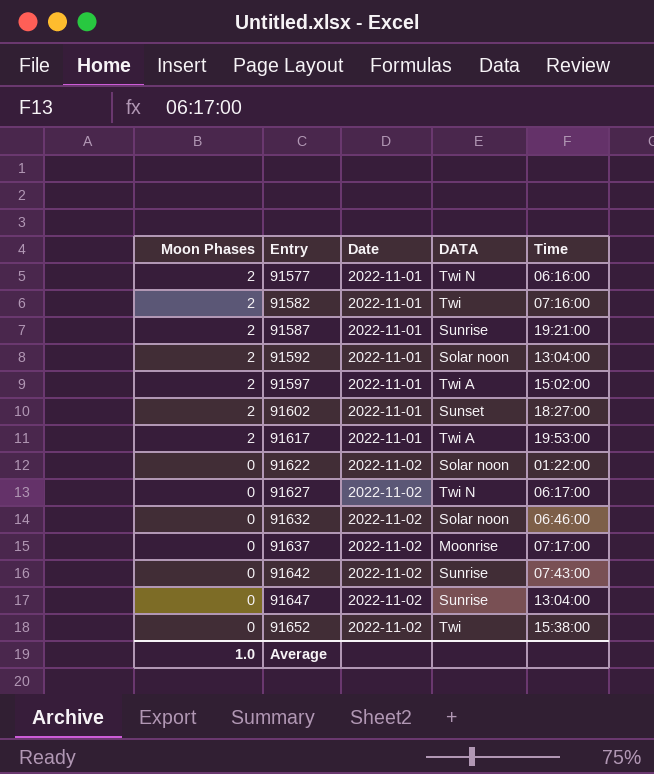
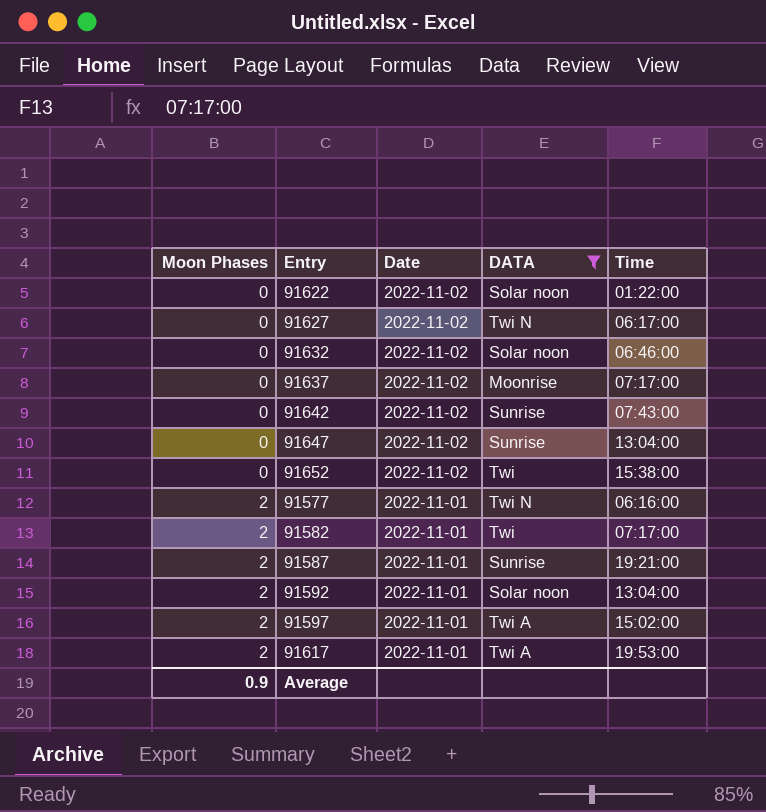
filter: none -> DATA != Sunset
row order: Moon Phases descending -> Moon Phases ascending
91582 | Time: 07:16:00 -> 07:17:00
Average | Moon Phases: 1.0 -> 0.9

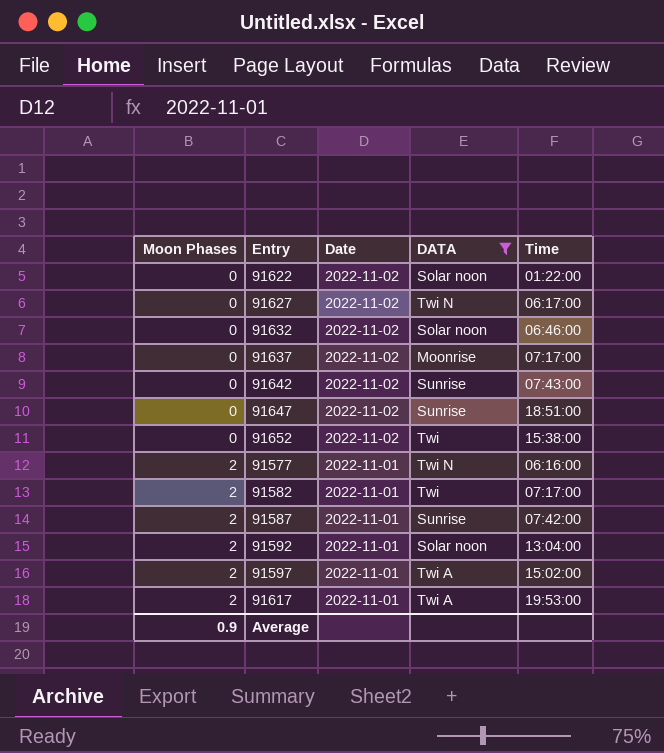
91647 | Time: 13:04:00 -> 18:51:00
91587 | Time: 19:21:00 -> 07:42:00

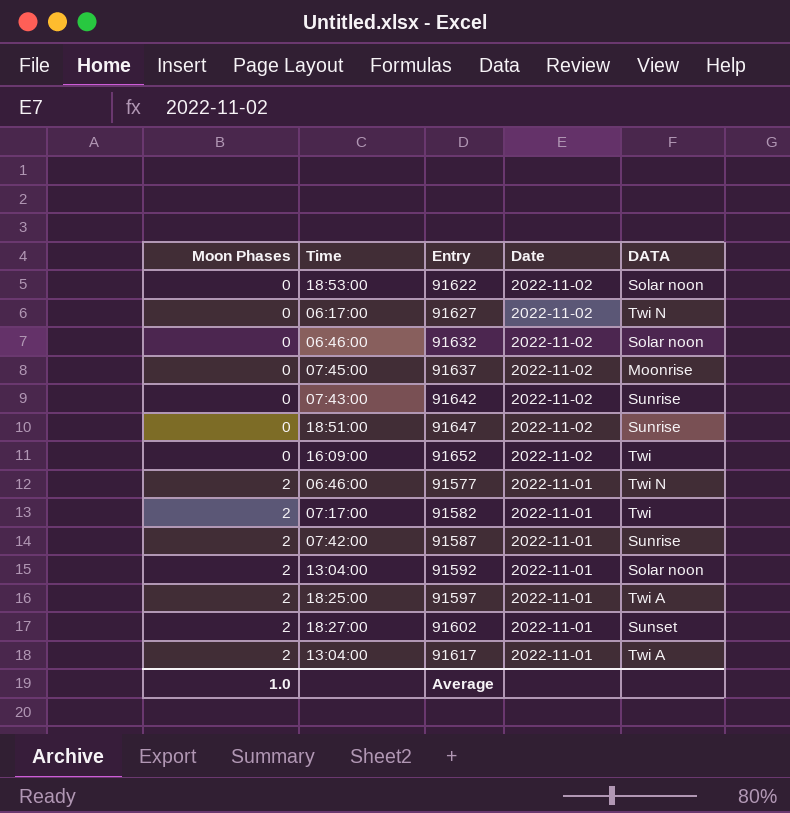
filter: DATA != Sunset -> none
column Time | position: 5 -> 2
91622 | Time: 01:22:00 -> 18:53:00
91637 | Time: 07:17:00 -> 07:45:00
91652 | Time: 15:38:00 -> 16:09:00
91577 | Time: 06:16:00 -> 06:46:00
91597 | Time: 15:02:00 -> 18:25:00
91617 | Time: 19:53:00 -> 13:04:00
Average | Moon Phases: 0.9 -> 1.0

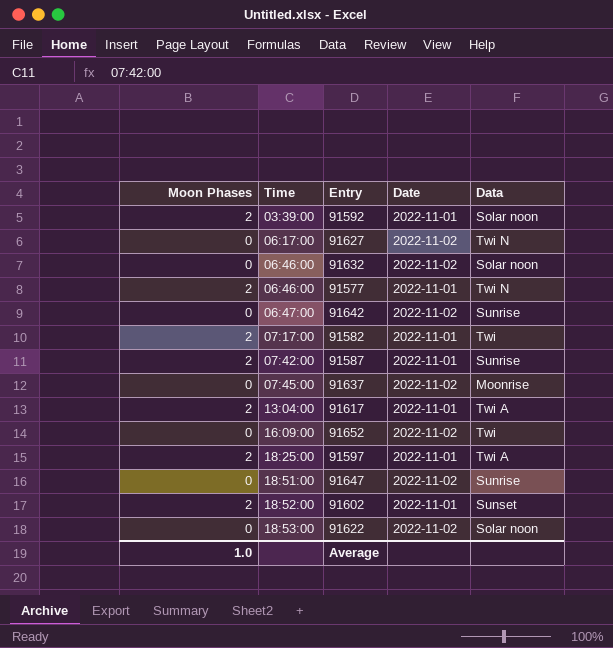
row order: Moon Phases ascending -> Time ascending
column name: DATA -> Data
91592 | Time: 13:04:00 -> 03:39:00
91642 | Time: 07:43:00 -> 06:47:00
91602 | Time: 18:27:00 -> 18:52:00

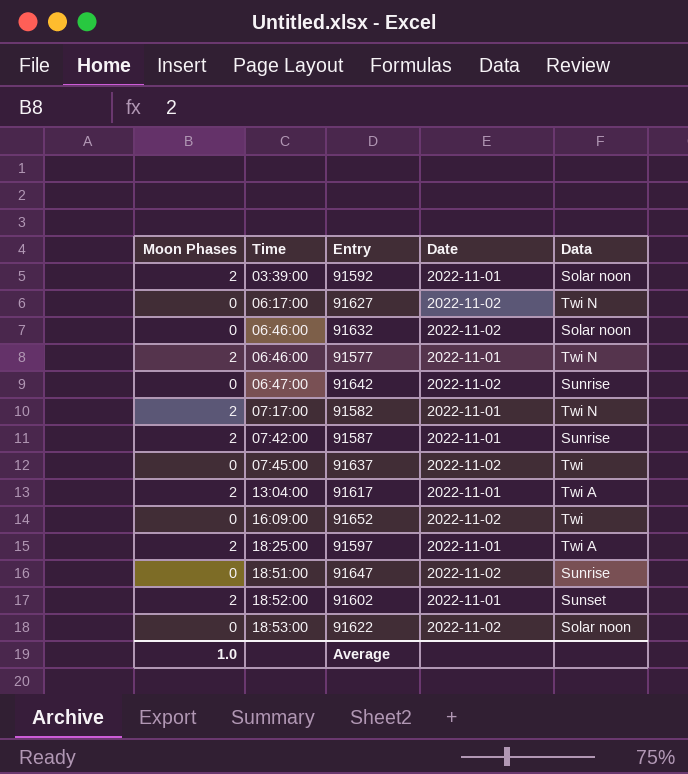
91582 | Data: Twi -> Twi N
91637 | Data: Moonrise -> Twi

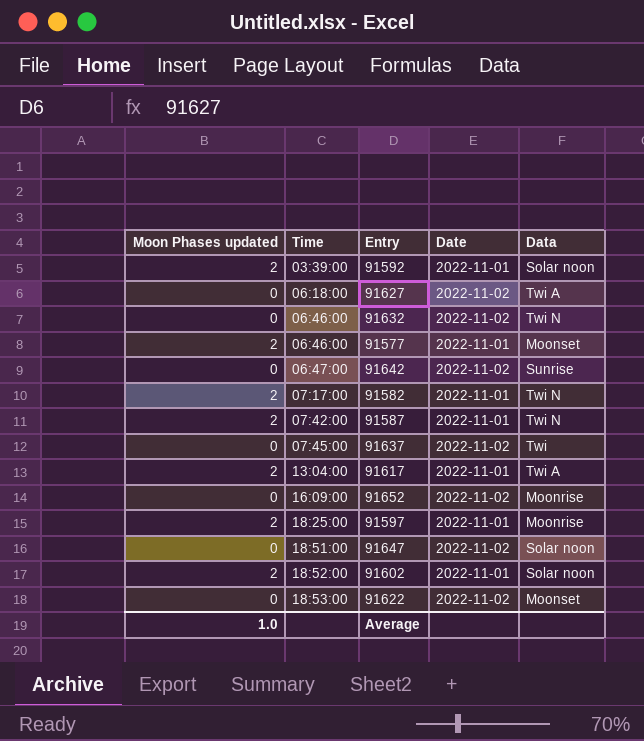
column name: Moon Phases -> Moon Phases updated
91627 | Time: 06:17:00 -> 06:18:00
91627 | Data: Twi N -> Twi A
91632 | Data: Solar noon -> Twi N
91577 | Data: Twi N -> Moonset
91587 | Data: Sunrise -> Twi N
91652 | Data: Twi -> Moonrise
91597 | Data: Twi A -> Moonrise
91647 | Data: Sunrise -> Solar noon
91602 | Data: Sunset -> Solar noon
91622 | Data: Solar noon -> Moonset

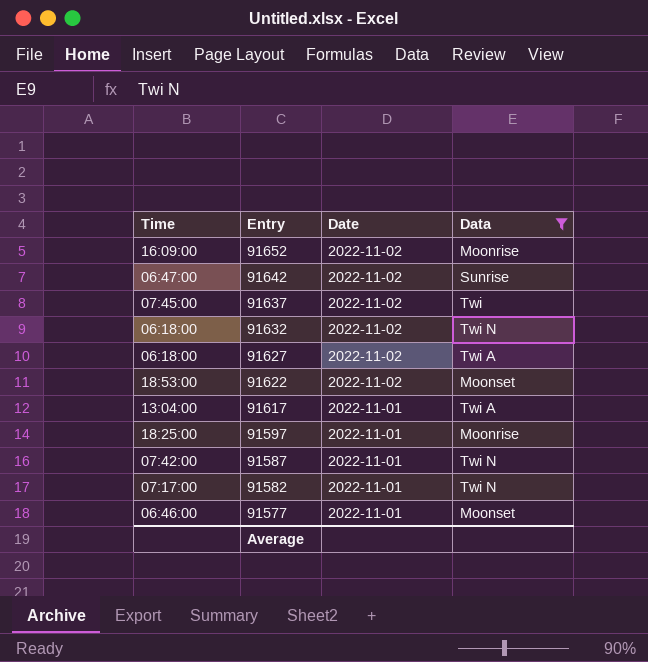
filter: none -> Data != Solar noon
row order: Time ascending -> Entry descending
column Moon Phases updated | position: 1 -> none
91632 | Time: 06:46:00 -> 06:18:00

